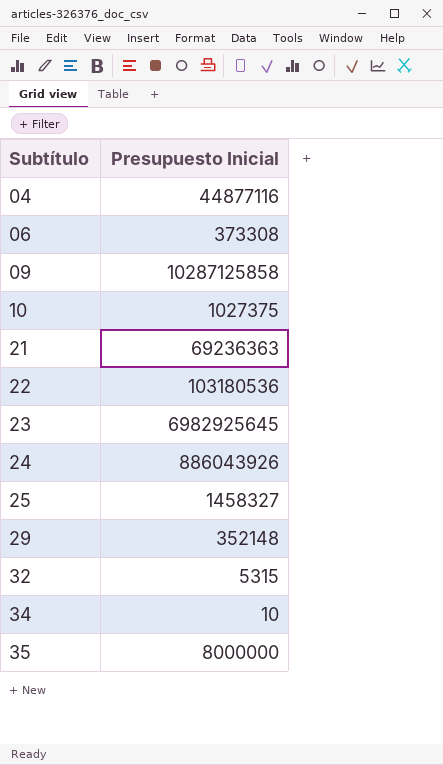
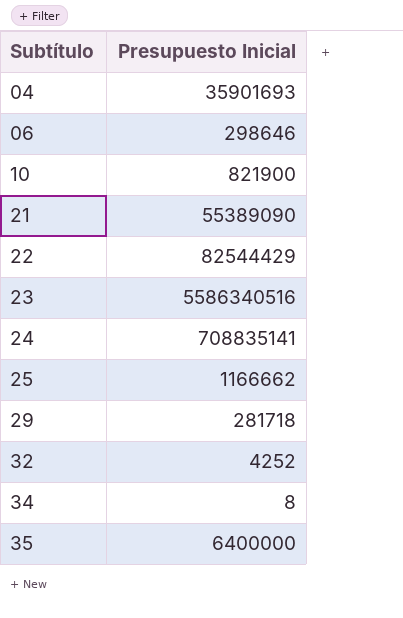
row 09: 10287125858 -> none
04 | Presupuesto Inicial: 44877116 -> 35901693
06 | Presupuesto Inicial: 373308 -> 298646
10 | Presupuesto Inicial: 1027375 -> 821900
21 | Presupuesto Inicial: 69236363 -> 55389090
22 | Presupuesto Inicial: 103180536 -> 82544429
23 | Presupuesto Inicial: 6982925645 -> 5586340516
24 | Presupuesto Inicial: 886043926 -> 708835141
25 | Presupuesto Inicial: 1458327 -> 1166662
29 | Presupuesto Inicial: 352148 -> 281718
32 | Presupuesto Inicial: 5315 -> 4252
34 | Presupuesto Inicial: 10 -> 8
35 | Presupuesto Inicial: 8000000 -> 6400000

